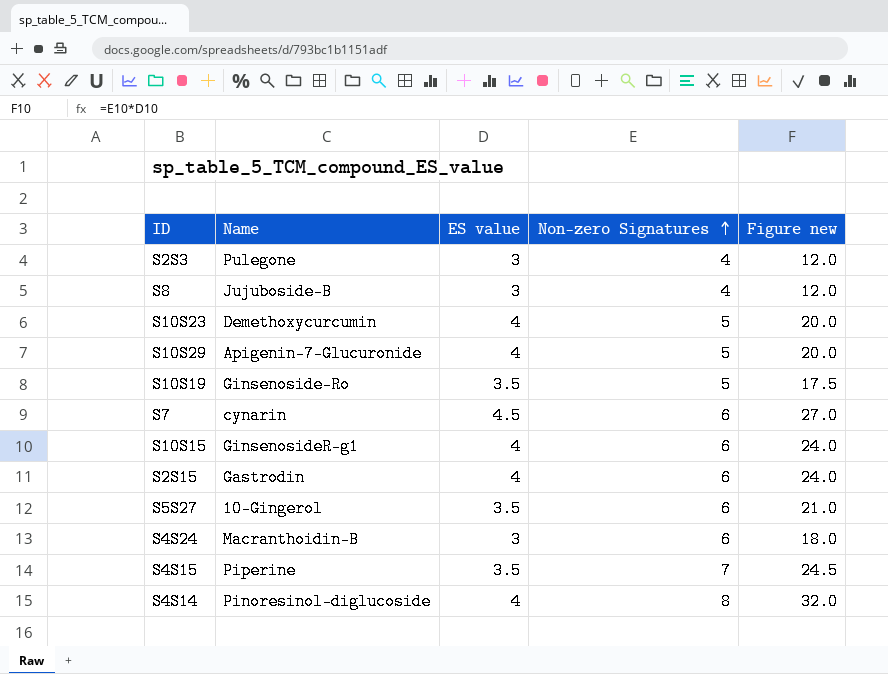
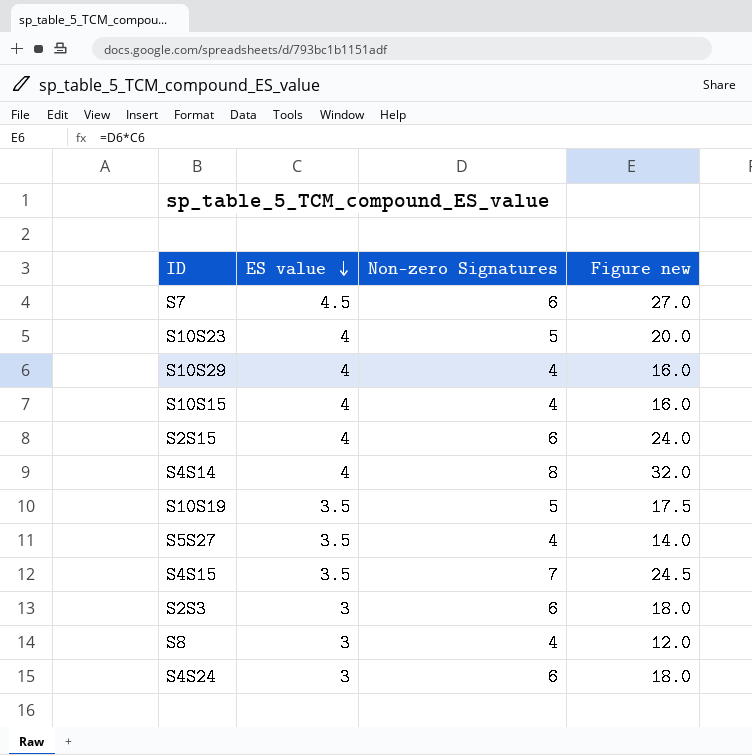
row order: Non-zero Signatures ascending -> ES value descending
column Name | position: 2 -> none
S10S29 | Non-zero Signatures: 5 -> 4
S10S29 | Figure new: 20.0 -> 16.0
S10S15 | Non-zero Signatures: 6 -> 4
S10S15 | Figure new: 24.0 -> 16.0
S5S27 | Non-zero Signatures: 6 -> 4
S5S27 | Figure new: 21.0 -> 14.0
S2S3 | Non-zero Signatures: 4 -> 6
S2S3 | Figure new: 12.0 -> 18.0

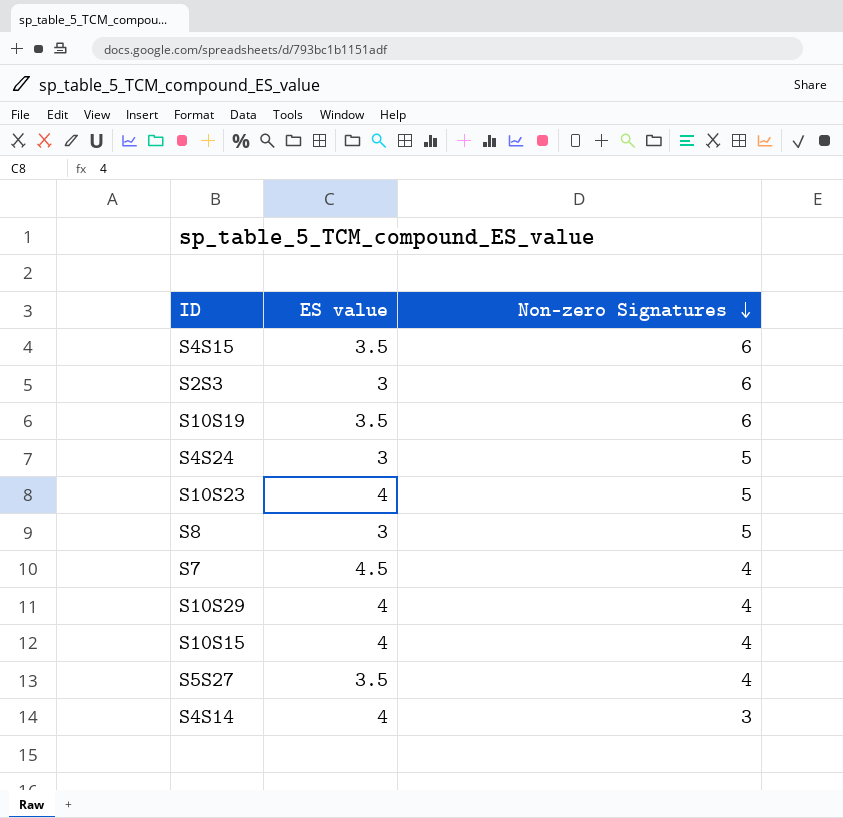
row order: ES value descending -> Non-zero Signatures descending
column Figure new | formula: [ES value] * [Non-zero Signatures] -> none
row S2S15: 4 | 6 | 24.0 -> none
S4S15 | Non-zero Signatures: 7 -> 6
S10S19 | Non-zero Signatures: 5 -> 6
S4S24 | Non-zero Signatures: 6 -> 5
S8 | Non-zero Signatures: 4 -> 5
S7 | Non-zero Signatures: 6 -> 4
S4S14 | Non-zero Signatures: 8 -> 3

